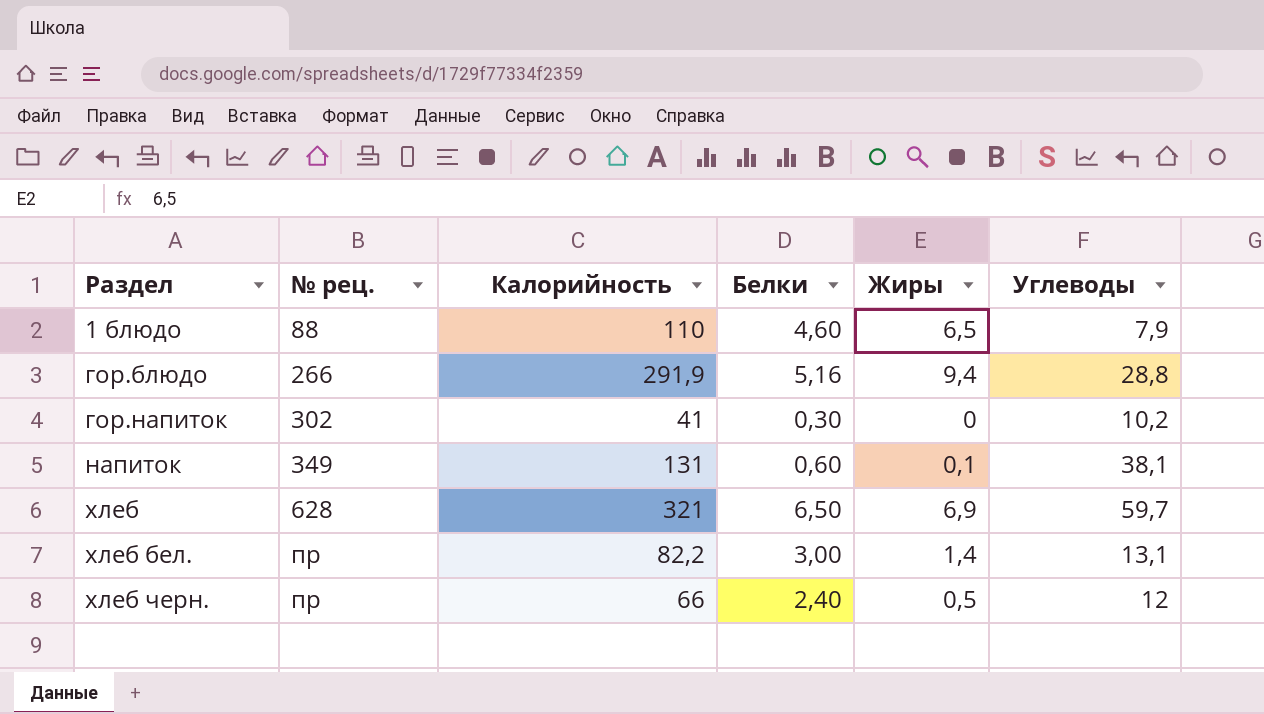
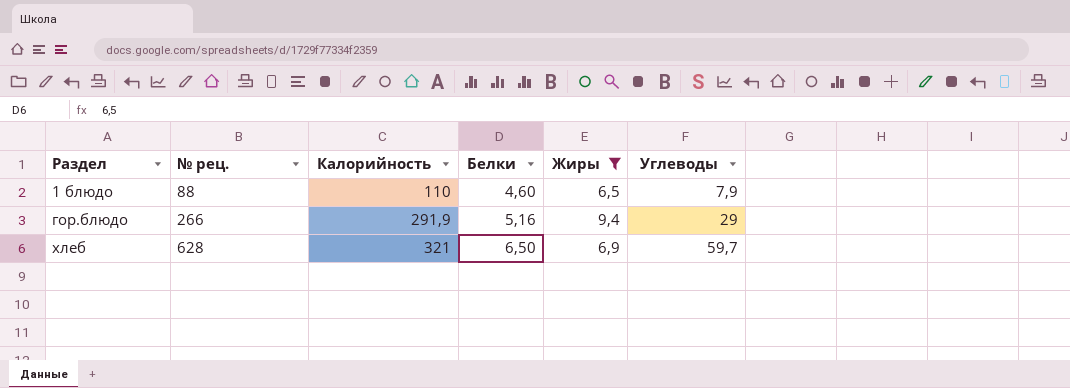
filter: none -> Жиры >= 6,5
гор.блюдо | Углеводы: 28,8 -> 29

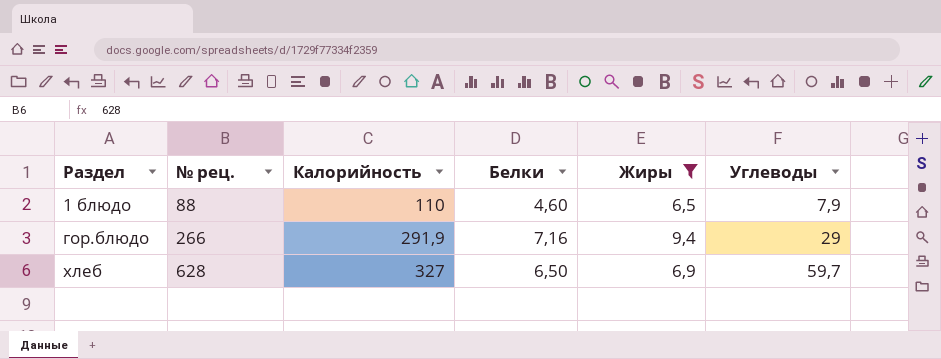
гор.блюдо | Белки: 5,16 -> 7,16
хлеб | Калорийность: 321 -> 327

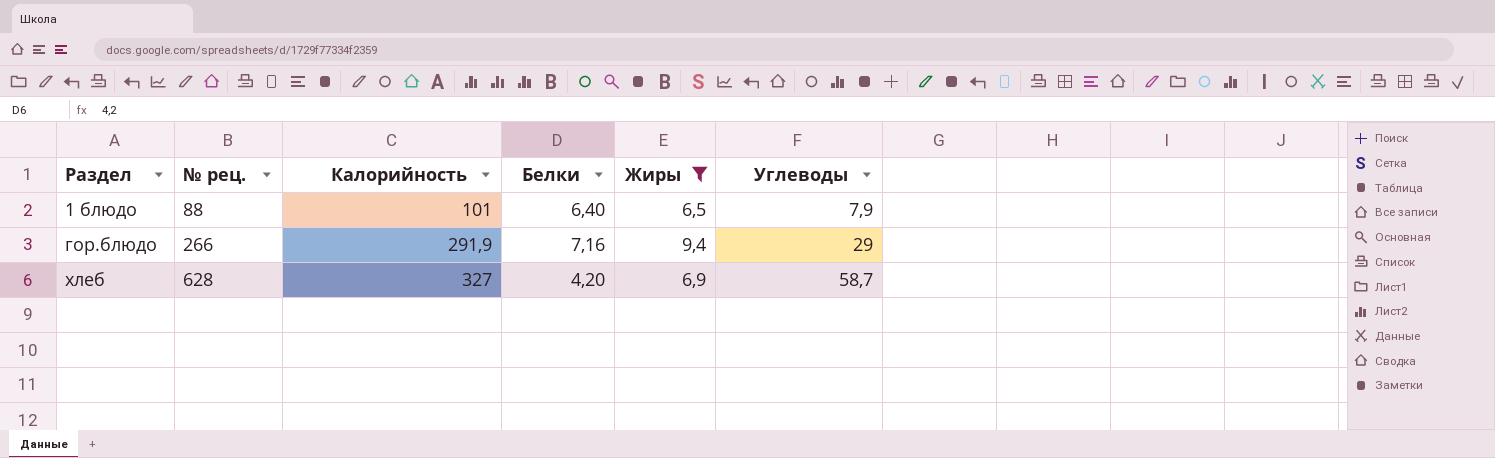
1 блюдо | Калорийность: 110 -> 101
1 блюдо | Белки: 4,60 -> 6,40
хлеб | Белки: 6,50 -> 4,20
хлеб | Углеводы: 59,7 -> 58,7

